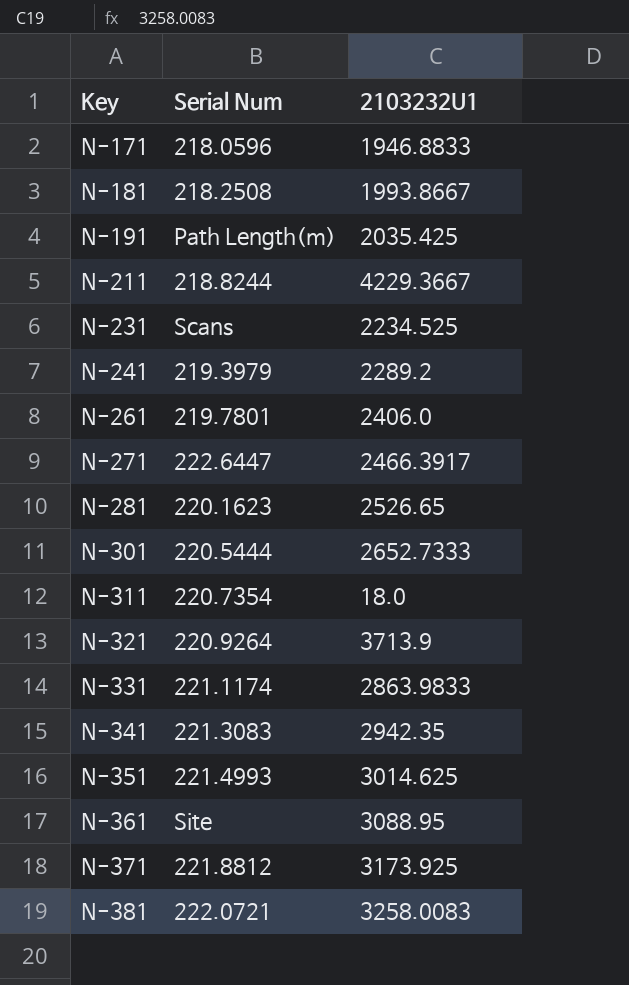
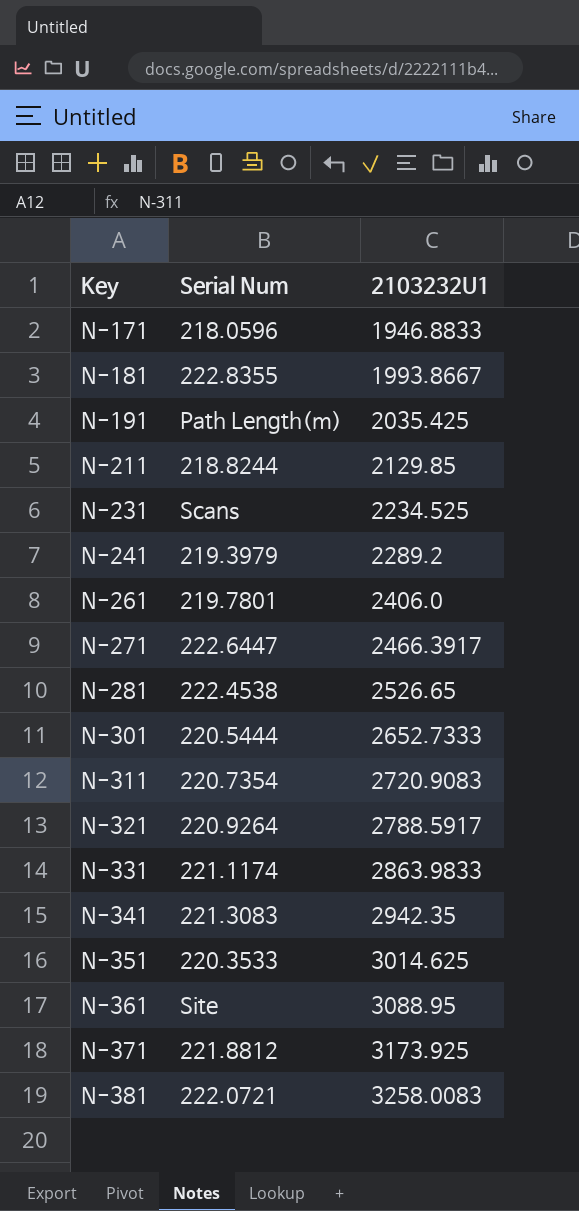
N-181 | Serial Num: 218.2508 -> 222.8355
N-211 | 2103232U1: 4229.3667 -> 2129.85
N-281 | Serial Num: 220.1623 -> 222.4538
N-311 | 2103232U1: 18.0 -> 2720.9083
N-321 | 2103232U1: 3713.9 -> 2788.5917
N-351 | Serial Num: 221.4993 -> 220.3533

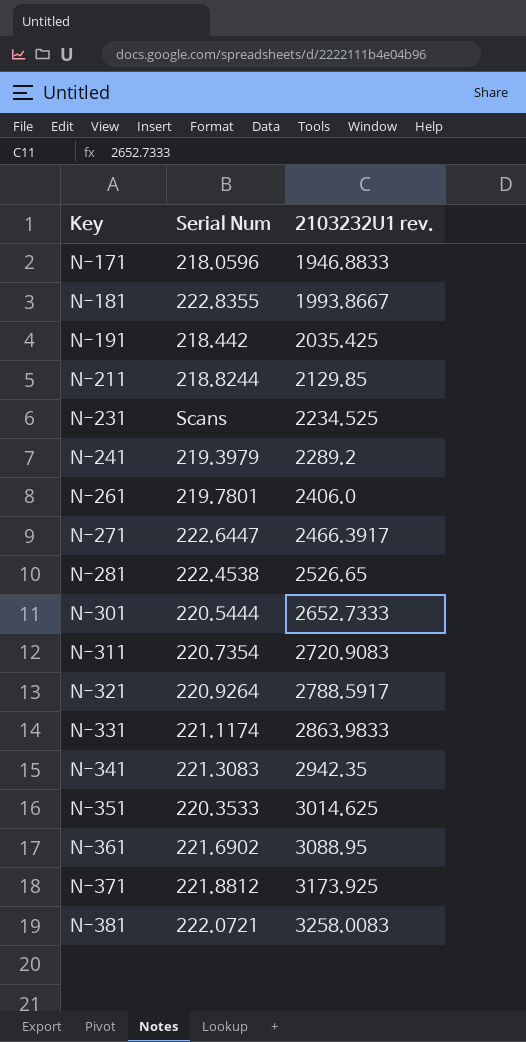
column name: 2103232U1 -> 2103232U1 rev.
N-191 | Serial Num: Path Length(m) -> 218.442
N-361 | Serial Num: Site -> 221.6902

